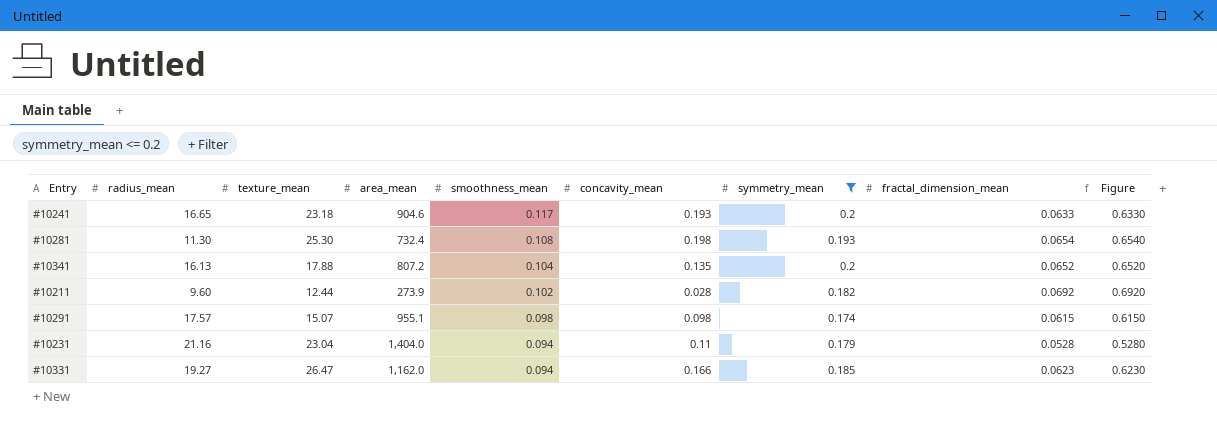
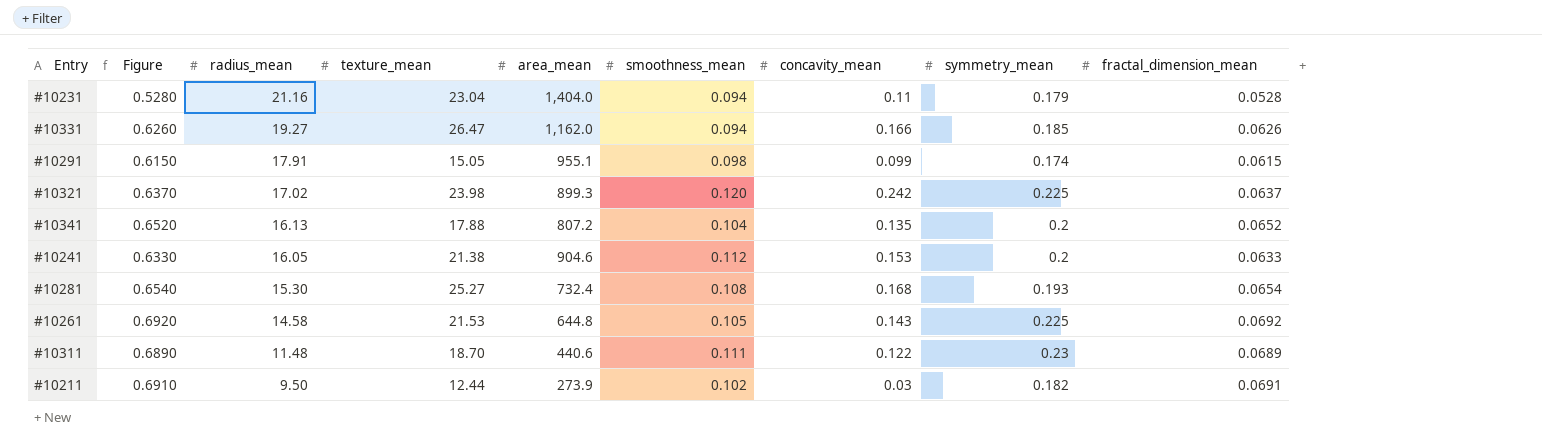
filter: symmetry_mean <= 0.2 -> none
row order: smoothness_mean descending -> radius_mean descending
column Figure | position: 9 -> 2
#10331 | Figure: 0.6230 -> 0.6260
#10331 | fractal_dimension_mean: 0.0623 -> 0.0626
#10291 | radius_mean: 17.57 -> 17.91
#10291 | texture_mean: 15.07 -> 15.05
#10291 | concavity_mean: 0.098 -> 0.099
#10241 | radius_mean: 16.65 -> 16.05
#10241 | texture_mean: 23.18 -> 21.38
#10241 | smoothness_mean: 0.117 -> 0.112
#10241 | concavity_mean: 0.193 -> 0.153
#10281 | radius_mean: 11.30 -> 15.30
#10281 | texture_mean: 25.30 -> 25.27
#10281 | concavity_mean: 0.198 -> 0.168
#10211 | Figure: 0.6920 -> 0.6910
#10211 | radius_mean: 9.60 -> 9.50
#10211 | concavity_mean: 0.028 -> 0.03
#10211 | fractal_dimension_mean: 0.0692 -> 0.0691

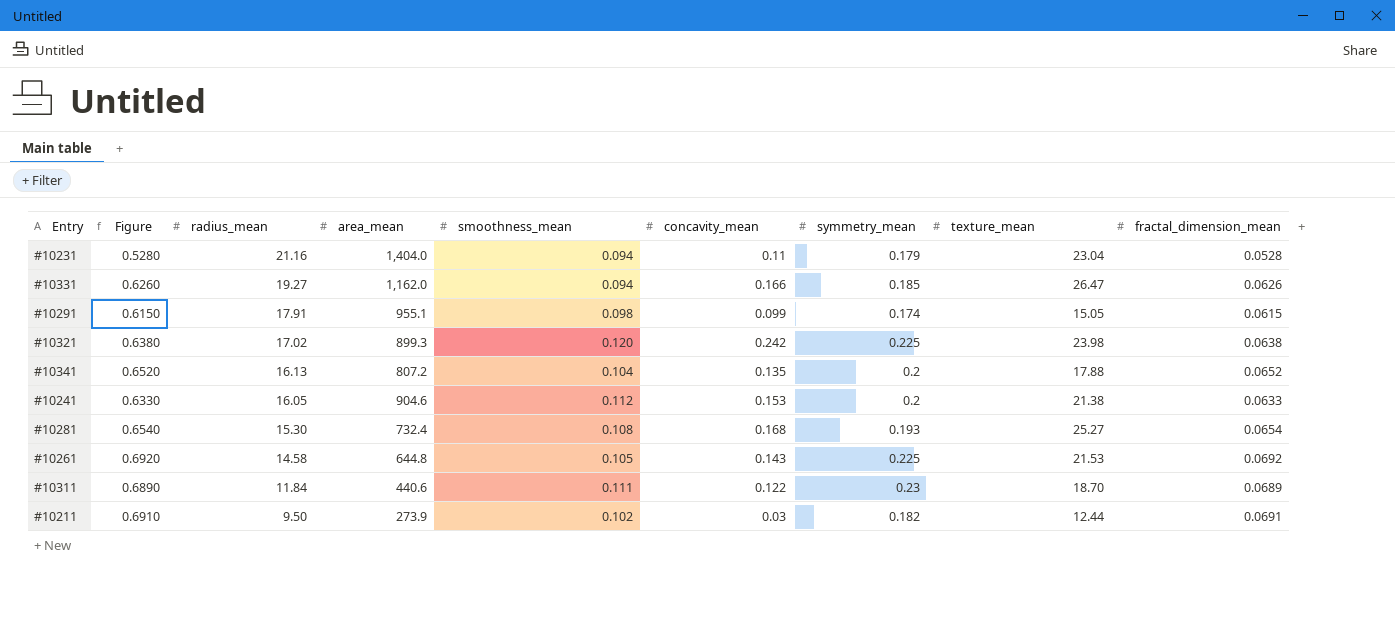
column texture_mean | position: 4 -> 8
#10321 | Figure: 0.6370 -> 0.6380
#10321 | fractal_dimension_mean: 0.0637 -> 0.0638
#10311 | radius_mean: 11.48 -> 11.84

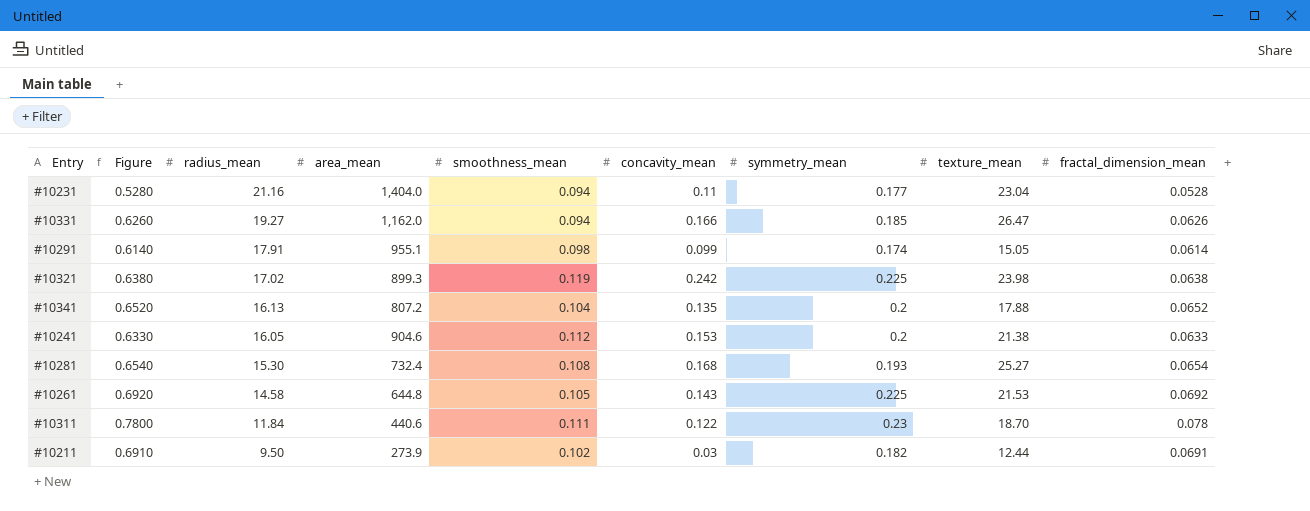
#10231 | symmetry_mean: 0.179 -> 0.177
#10291 | Figure: 0.6150 -> 0.6140
#10291 | fractal_dimension_mean: 0.0615 -> 0.0614
#10321 | smoothness_mean: 0.120 -> 0.119
#10311 | Figure: 0.6890 -> 0.7800
#10311 | fractal_dimension_mean: 0.0689 -> 0.078

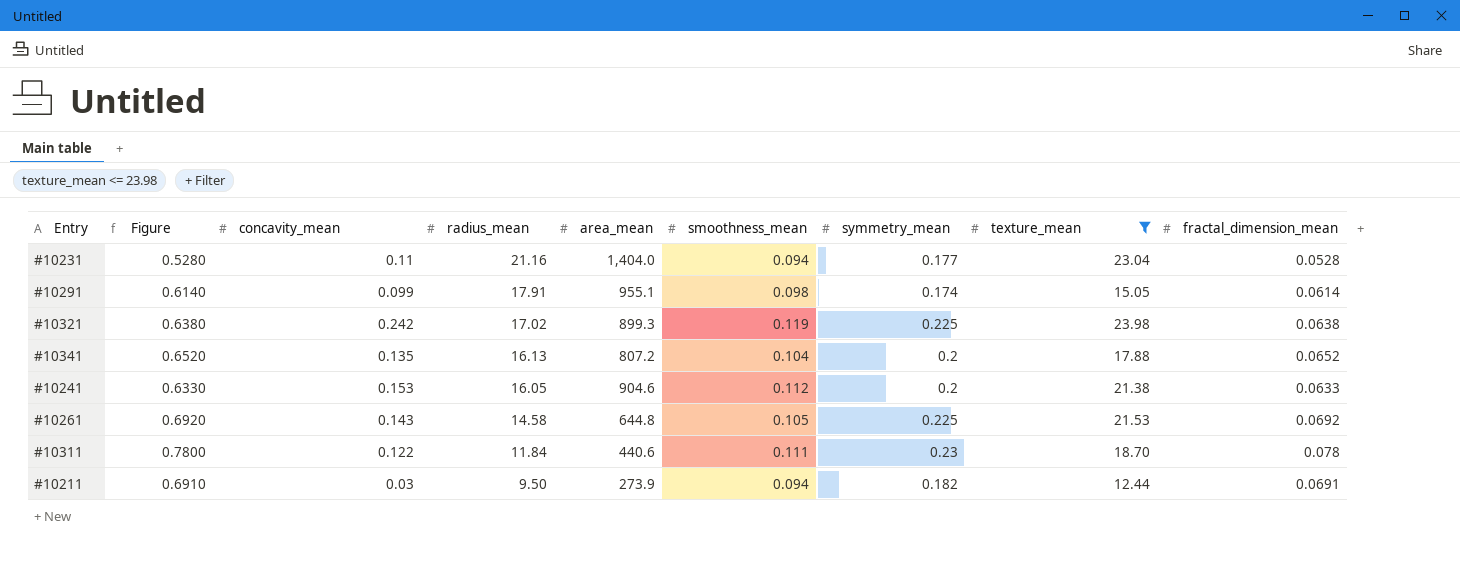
filter: none -> texture_mean <= 23.98
column concavity_mean | position: 6 -> 3
#10211 | smoothness_mean: 0.102 -> 0.094

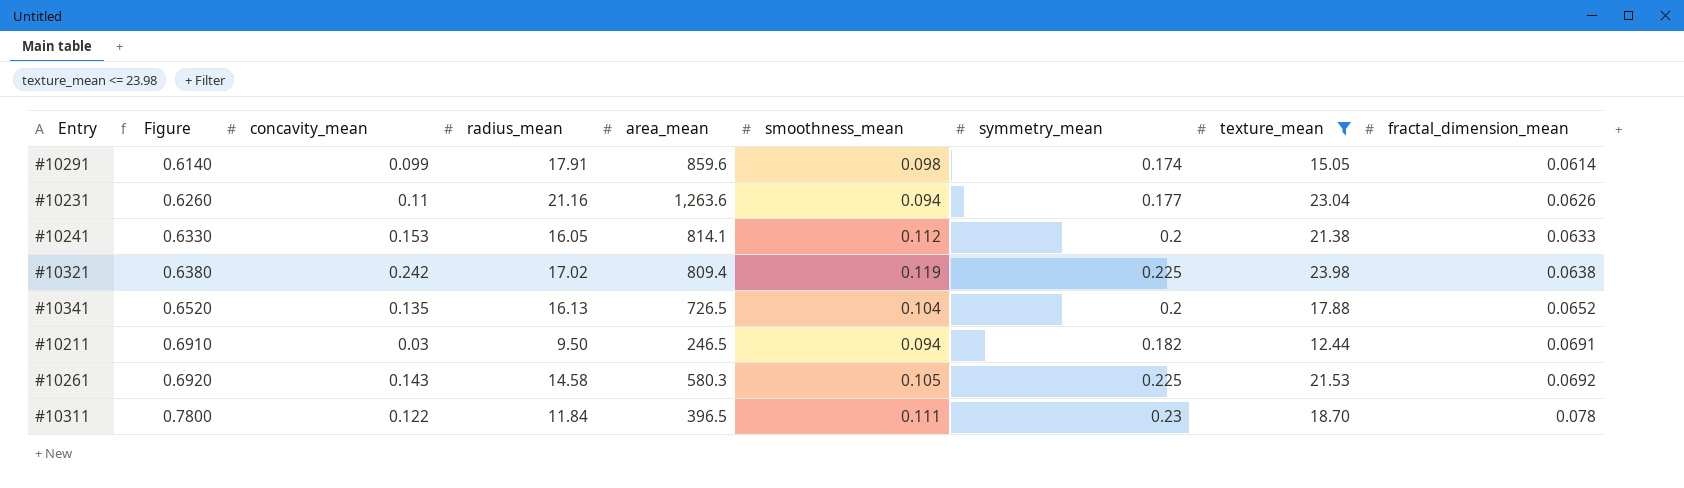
row order: radius_mean descending -> Figure ascending
#10291 | area_mean: 955.1 -> 859.6
#10231 | Figure: 0.5280 -> 0.6260
#10231 | area_mean: 1,404.0 -> 1,263.6
#10231 | fractal_dimension_mean: 0.0528 -> 0.0626
#10241 | area_mean: 904.6 -> 814.1
#10321 | area_mean: 899.3 -> 809.4
#10341 | area_mean: 807.2 -> 726.5
#10211 | area_mean: 273.9 -> 246.5
#10261 | area_mean: 644.8 -> 580.3
#10311 | area_mean: 440.6 -> 396.5

